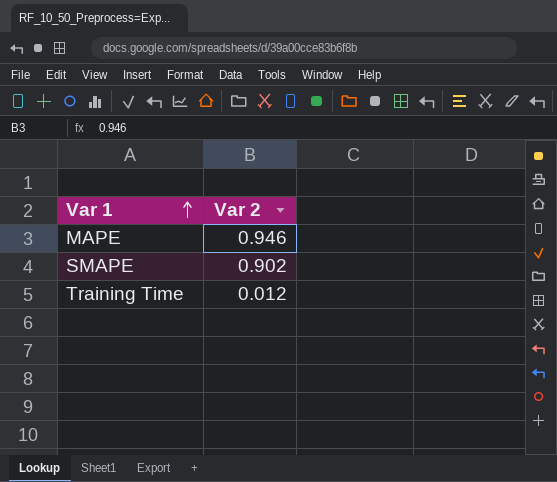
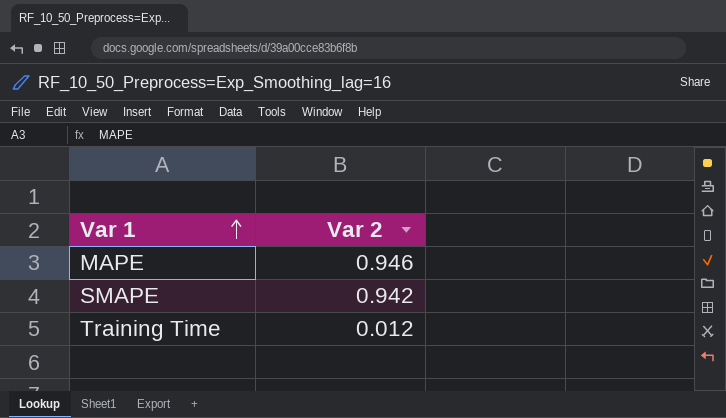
SMAPE | Var 2: 0.902 -> 0.942

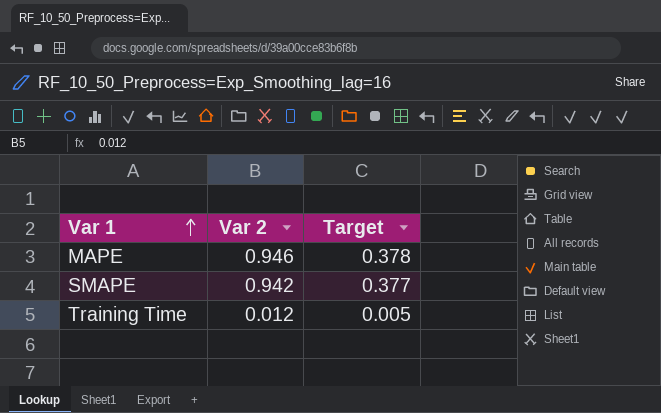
column Target | formula: none -> [Var 2] * 0.4

